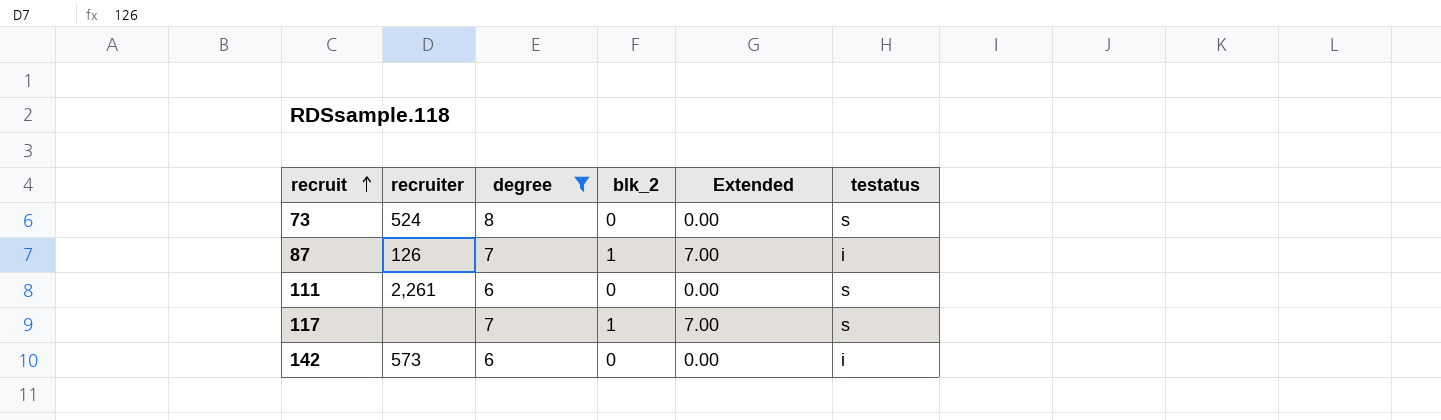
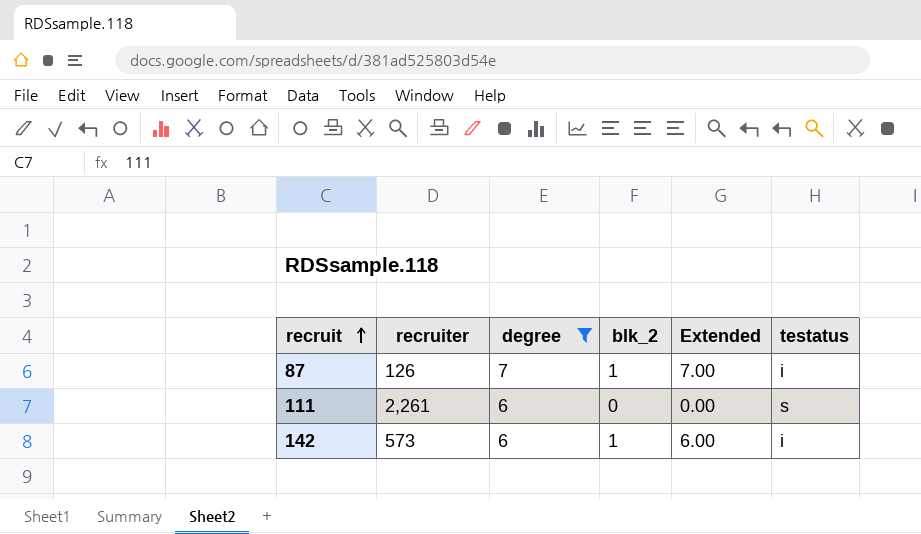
row 73: 524 | 8 | 0 | 0.00 | s -> none
row 117: none | 7 | 1 | 7.00 | s -> none
142 | blk_2: 0 -> 1
142 | Extended: 0.00 -> 6.00

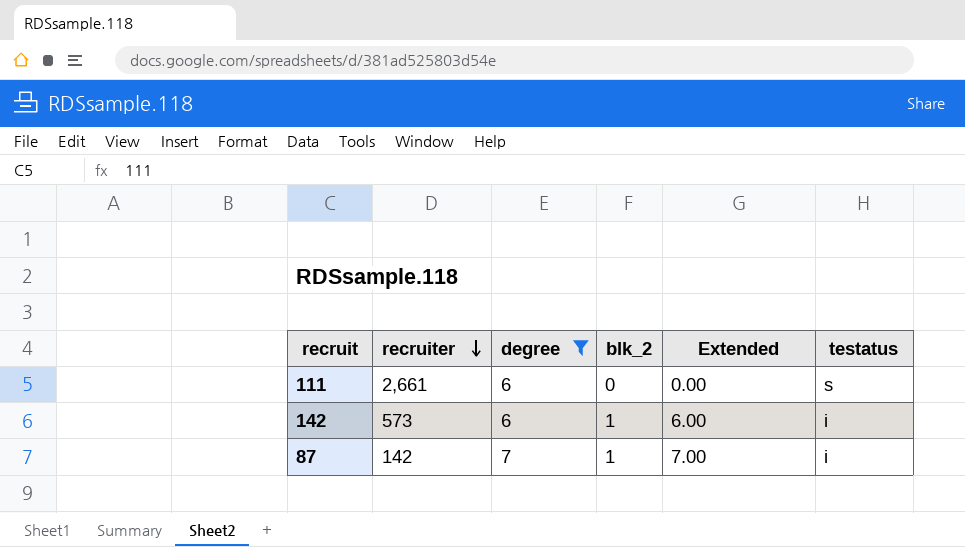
row order: recruit ascending -> recruiter descending
111 | recruiter: 2,261 -> 2,661
87 | recruiter: 126 -> 142

